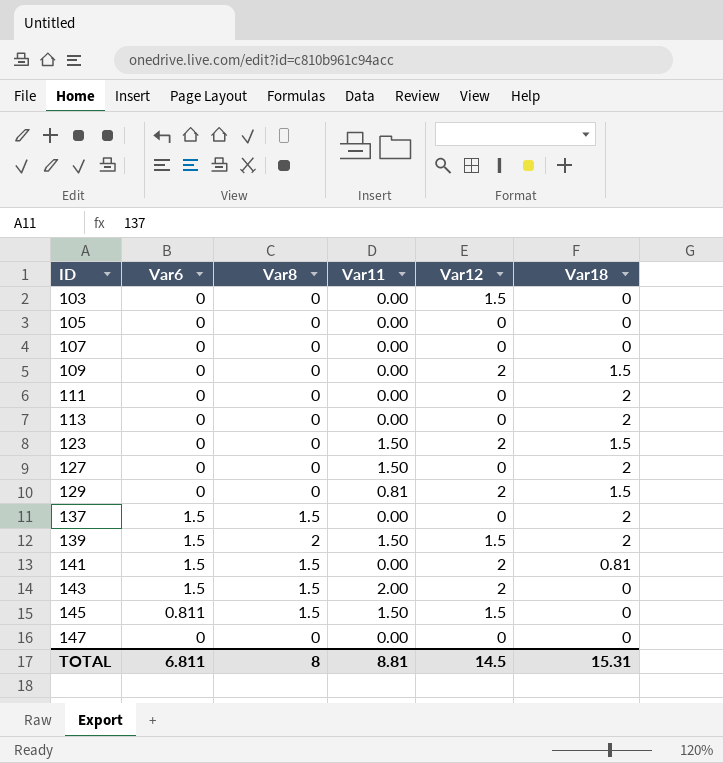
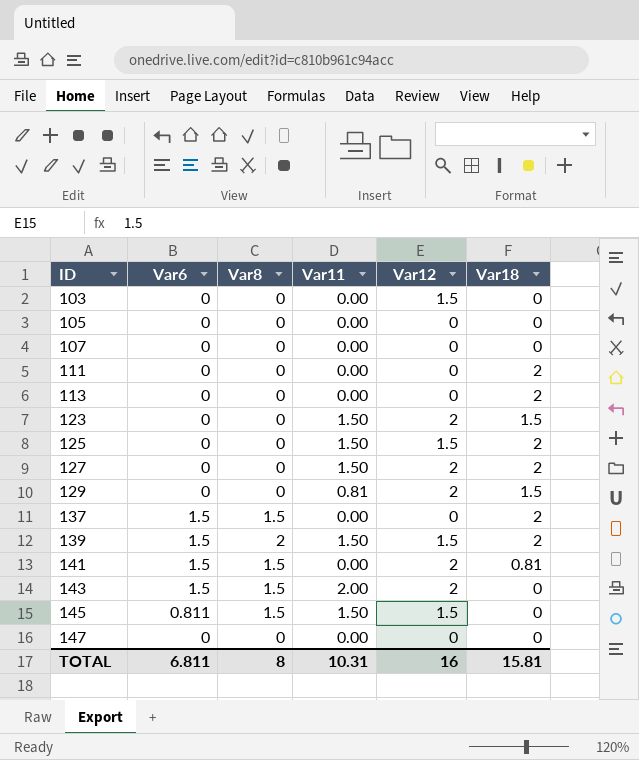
row 109: 0 | 0 | 0.00 | 2 | 1.5 -> none
row 125: none -> 0 | 0 | 1.50 | 1.5 | 2
127 | Var12: 0 -> 2
TOTAL | Var11: 8.81 -> 10.31
TOTAL | Var12: 14.5 -> 16
TOTAL | Var18: 15.31 -> 15.81

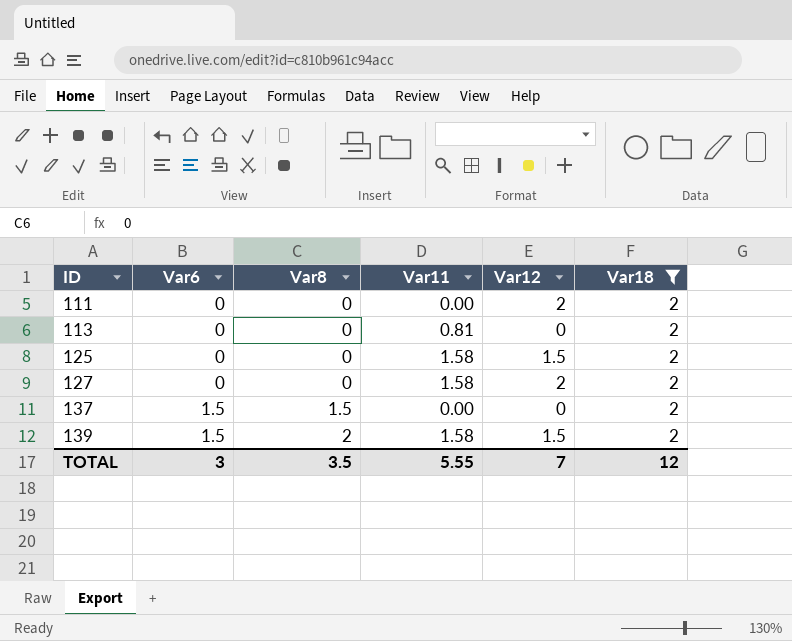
filter: none -> Var18 = 2
111 | Var12: 0 -> 2
113 | Var11: 0.00 -> 0.81
125 | Var11: 1.50 -> 1.58
127 | Var11: 1.50 -> 1.58
139 | Var11: 1.50 -> 1.58
TOTAL | Var6: 6.811 -> 3
TOTAL | Var8: 8 -> 3.5
TOTAL | Var11: 10.31 -> 5.55
TOTAL | Var12: 16 -> 7
TOTAL | Var18: 15.81 -> 12

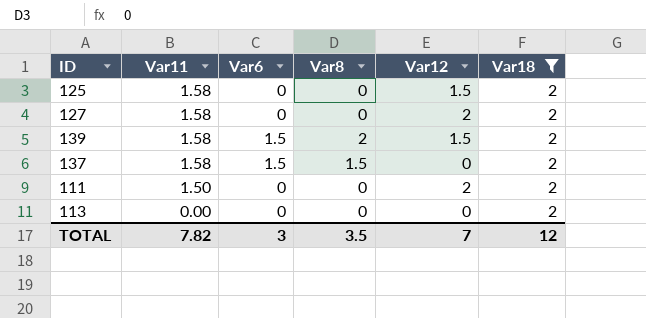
row order: ID ascending -> Var11 descending
column Var11 | position: 4 -> 2
137 | Var11: 0.00 -> 1.58
111 | Var11: 0.00 -> 1.50
113 | Var11: 0.81 -> 0.00
TOTAL | Var11: 5.55 -> 7.82

